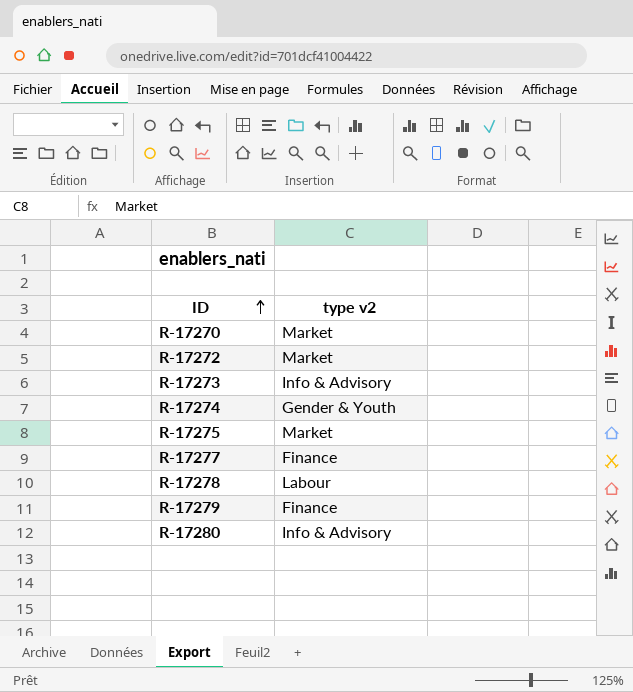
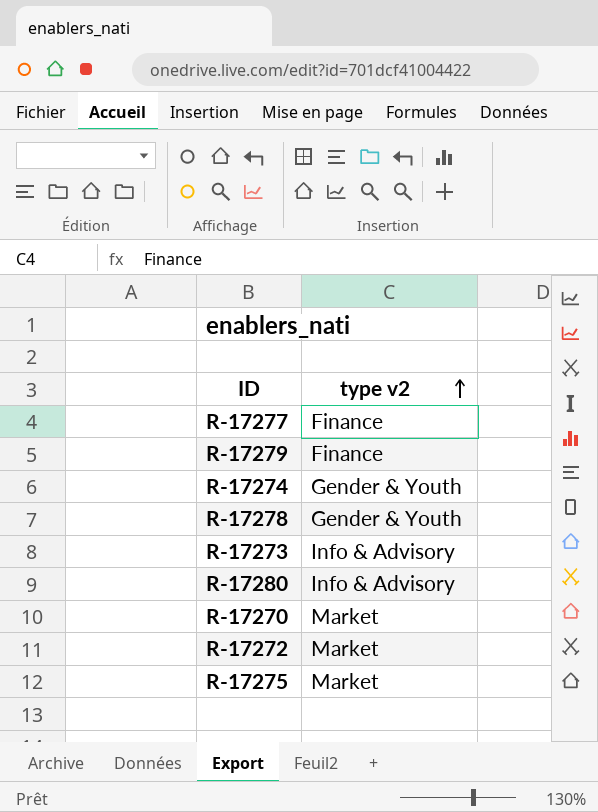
row order: ID ascending -> type v2 ascending
R-17278 | type v2: Labour -> Gender & Youth

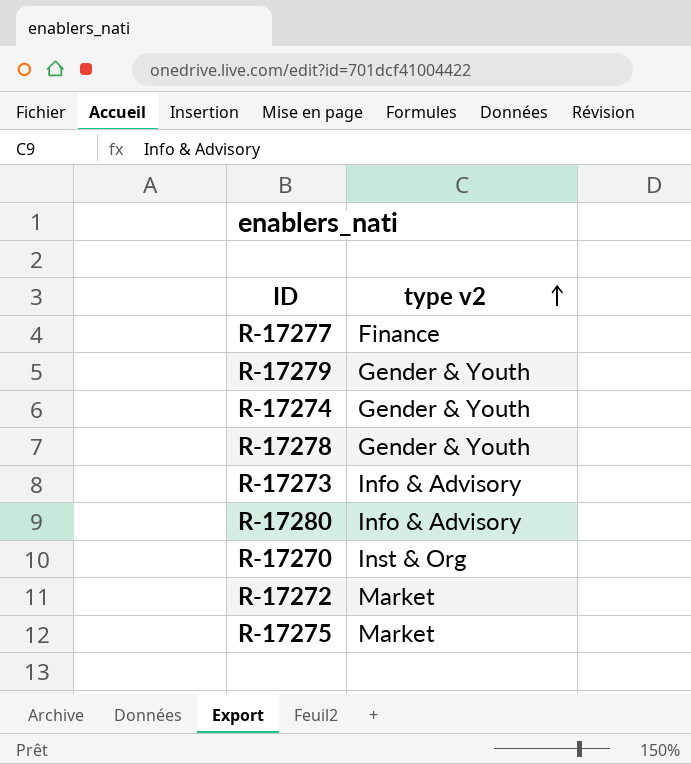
R-17279 | type v2: Finance -> Gender & Youth
R-17270 | type v2: Market -> Inst & Org

